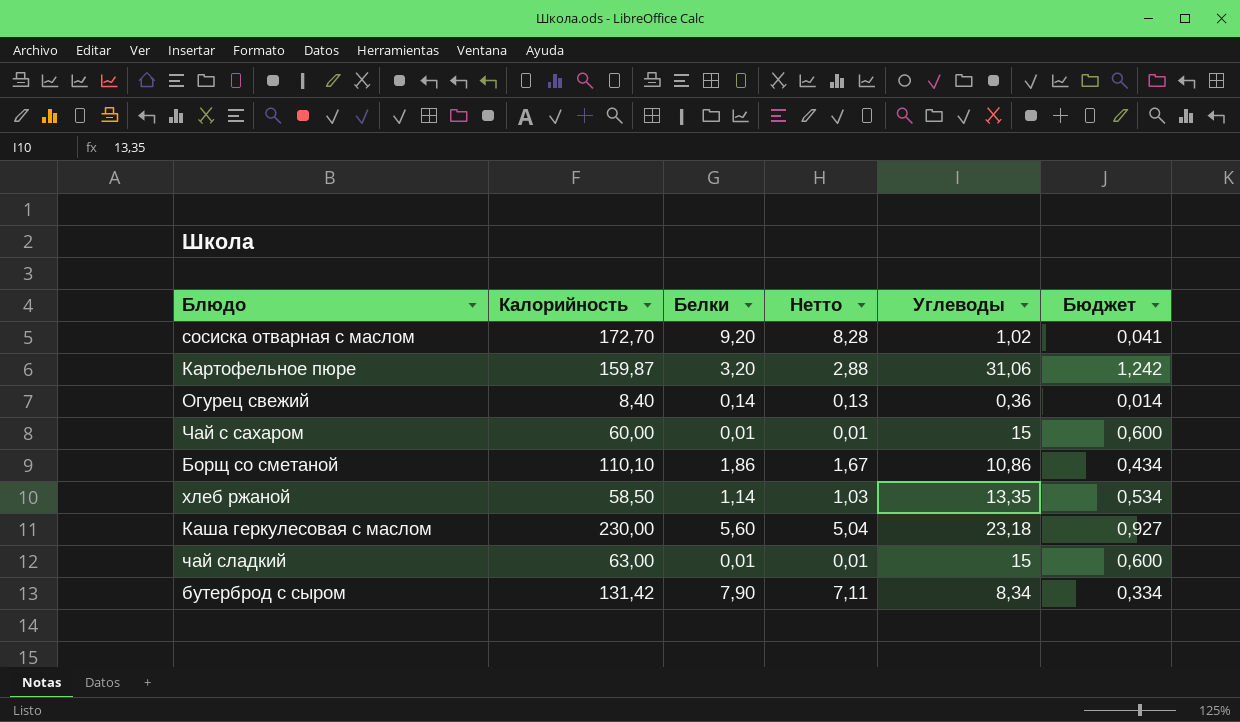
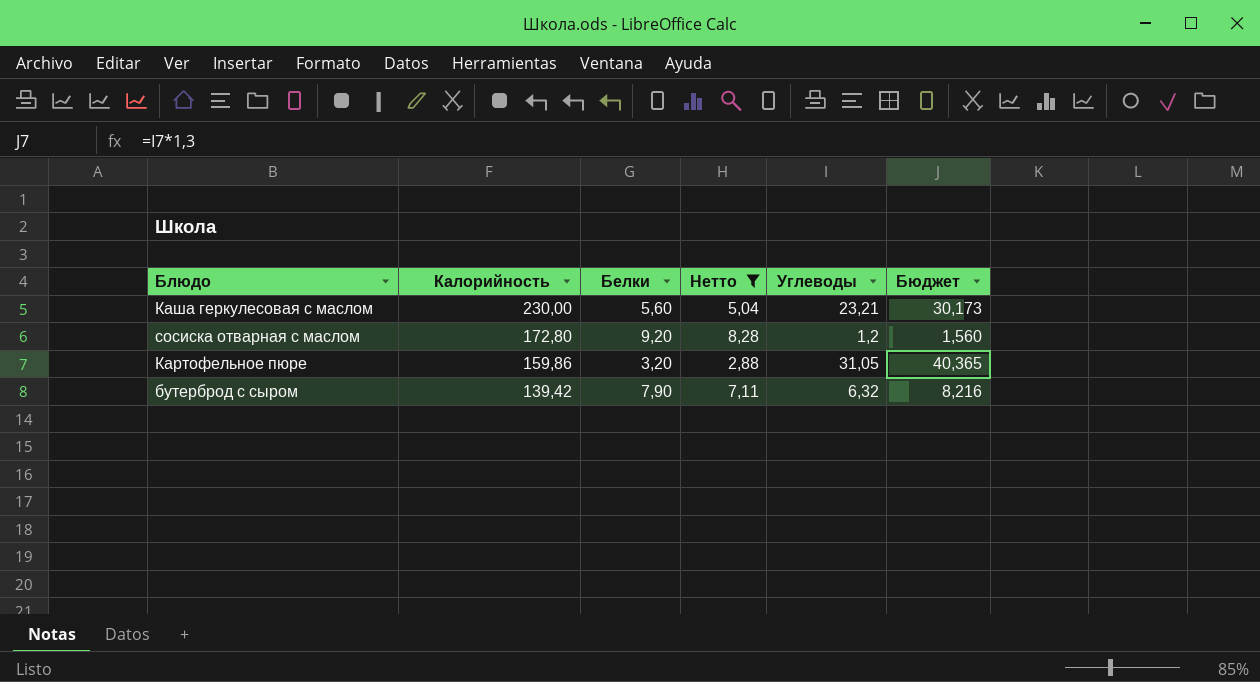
filter: none -> Нетто >= 2,88
row order: none -> Калорийность descending
column Бюджет | formula: [Углеводы] * 0,04 -> [Углеводы] * 1,3
Каша геркулесовая с маслом | Углеводы: 23,18 -> 23,21
сосиска отварная с маслом | Калорийность: 172,70 -> 172,80
сосиска отварная с маслом | Углеводы: 1,02 -> 1,2
Картофельное пюре | Калорийность: 159,87 -> 159,86
Картофельное пюре | Углеводы: 31,06 -> 31,05
бутерброд с сыром | Калорийность: 131,42 -> 139,42
бутерброд с сыром | Углеводы: 8,34 -> 6,32

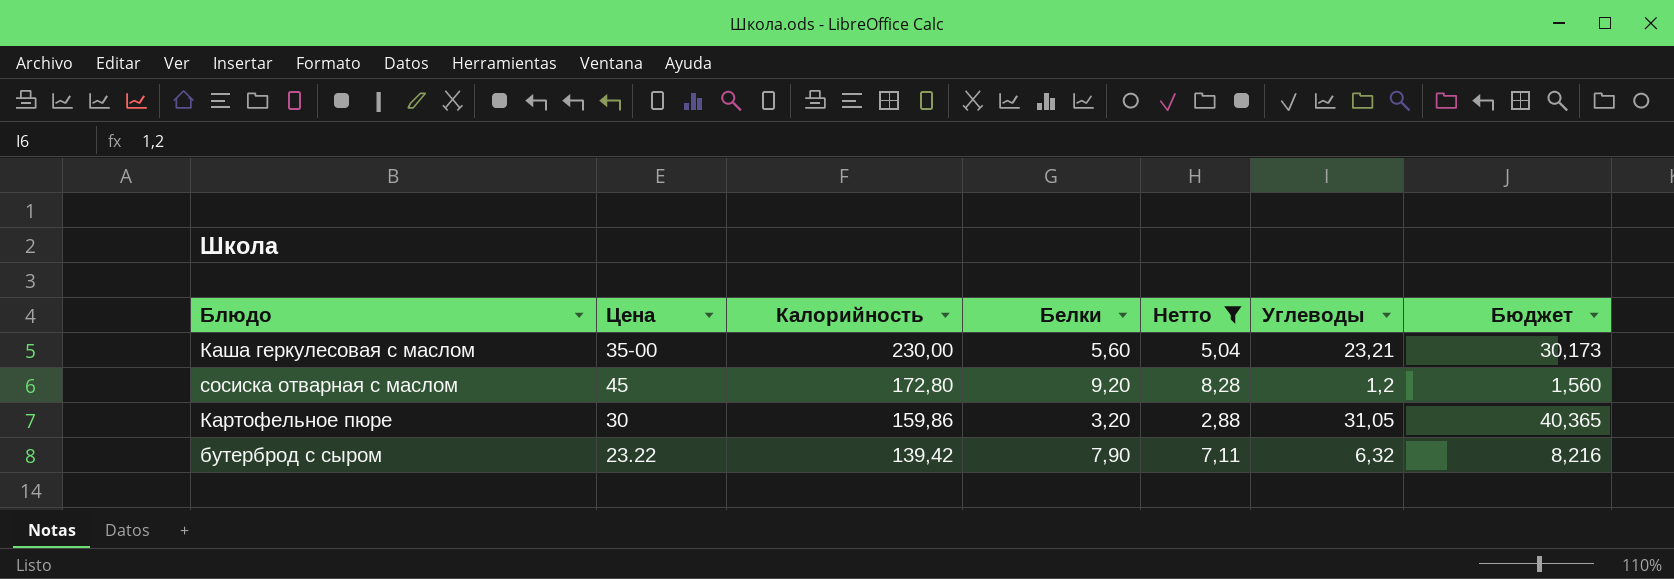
column Цена | position: none -> 2

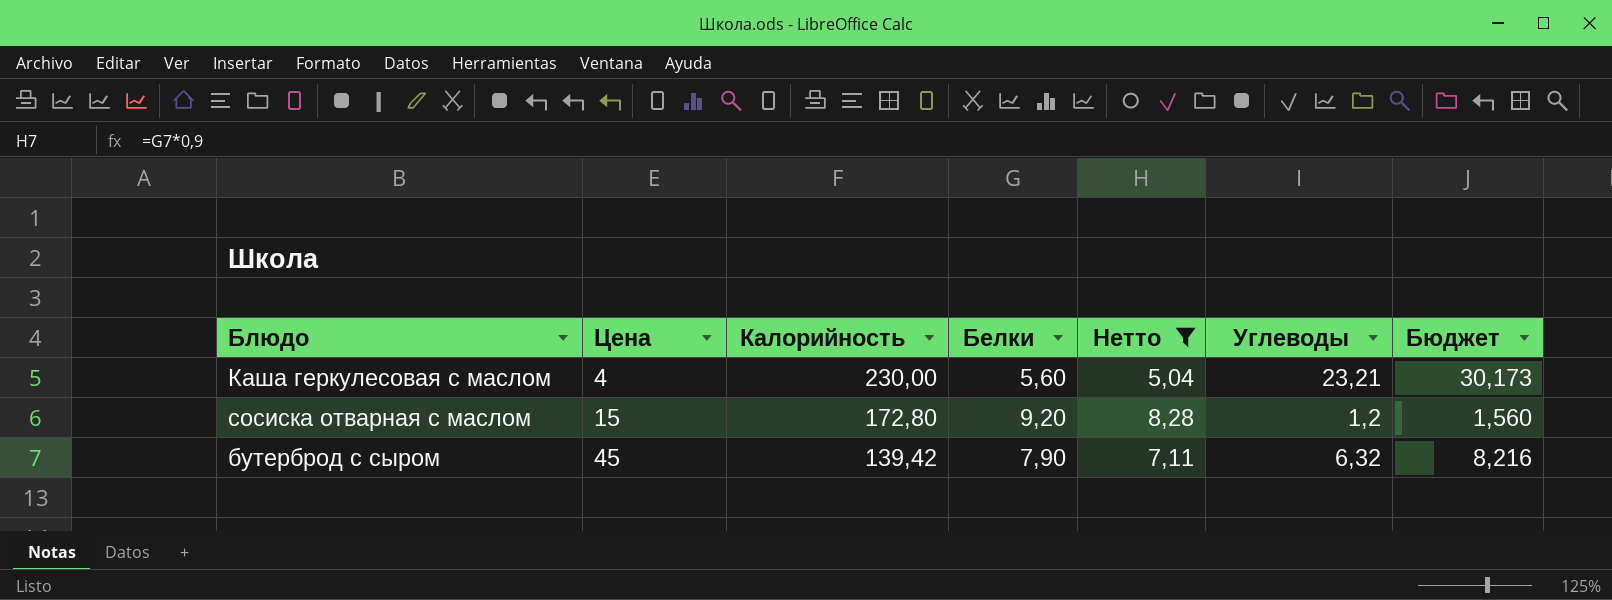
row Картофельное пюре: 30 | 159,86 | 3,20 | 2,88 | 31,05 | 40,365 -> none
Каша геркулесовая с маслом | Цена: 35-00 -> 4
сосиска отварная с маслом | Цена: 45 -> 15
бутерброд с сыром | Цена: 23.22 -> 45

